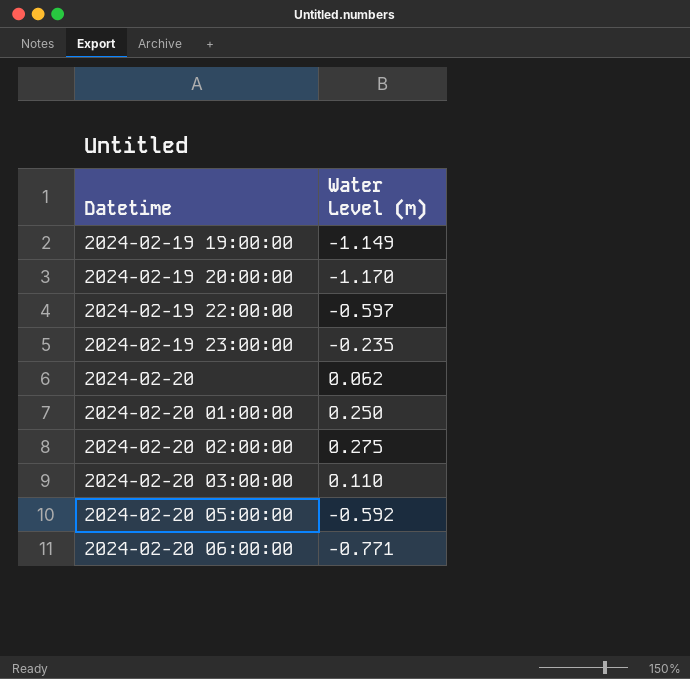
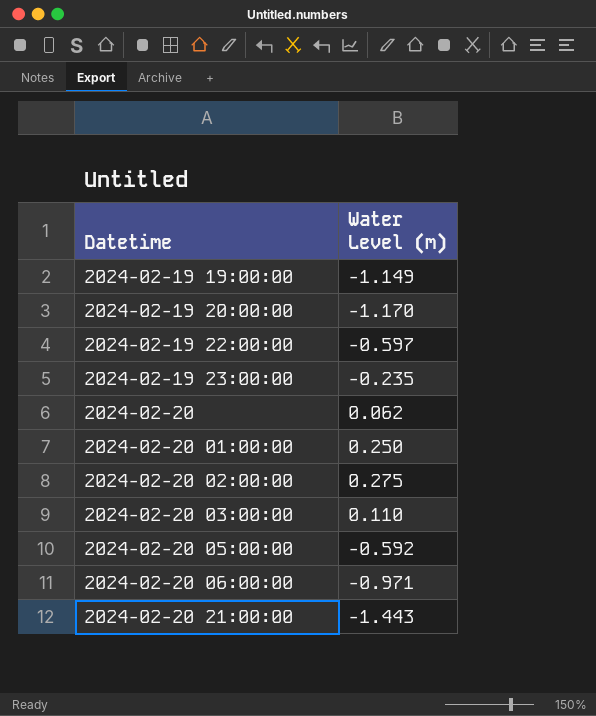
2024-02-20 06:00:00 | Water Level (m): -0.771 -> -0.971
row 2024-02-20 21:00:00: none -> -1.443

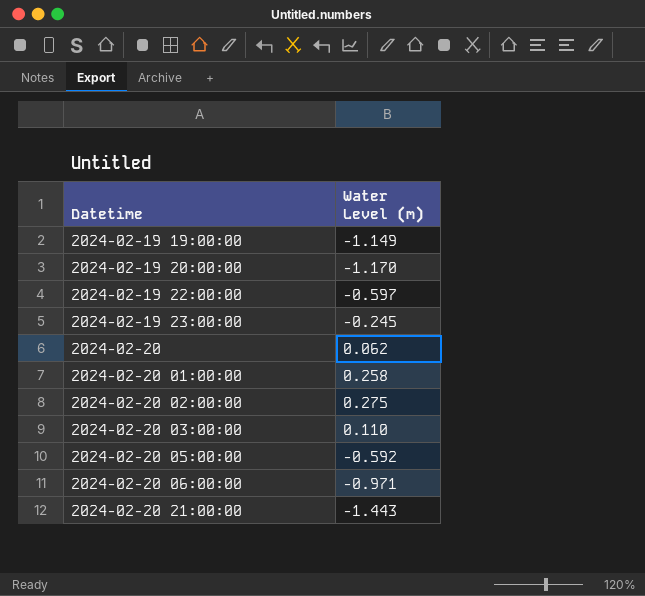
2024-02-19 23:00:00 | Water Level (m): -0.235 -> -0.245
2024-02-20 01:00:00 | Water Level (m): 0.250 -> 0.258

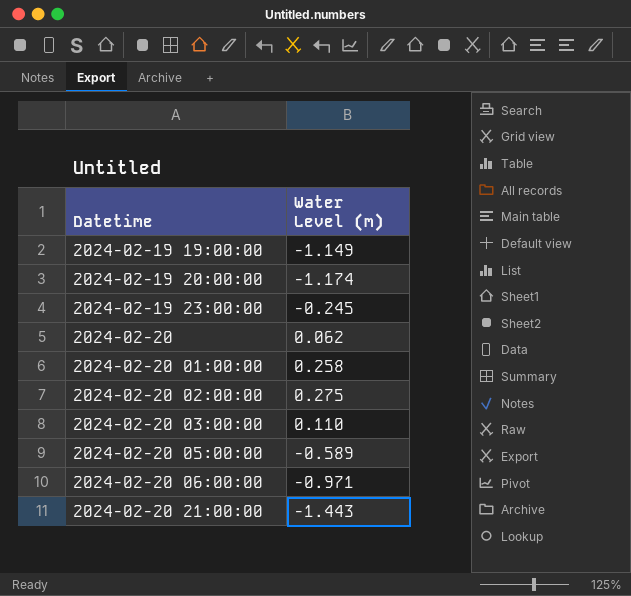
row 2024-02-19 22:00:00: -0.597 -> none
2024-02-19 20:00:00 | Water Level (m): -1.170 -> -1.174
2024-02-20 05:00:00 | Water Level (m): -0.592 -> -0.589

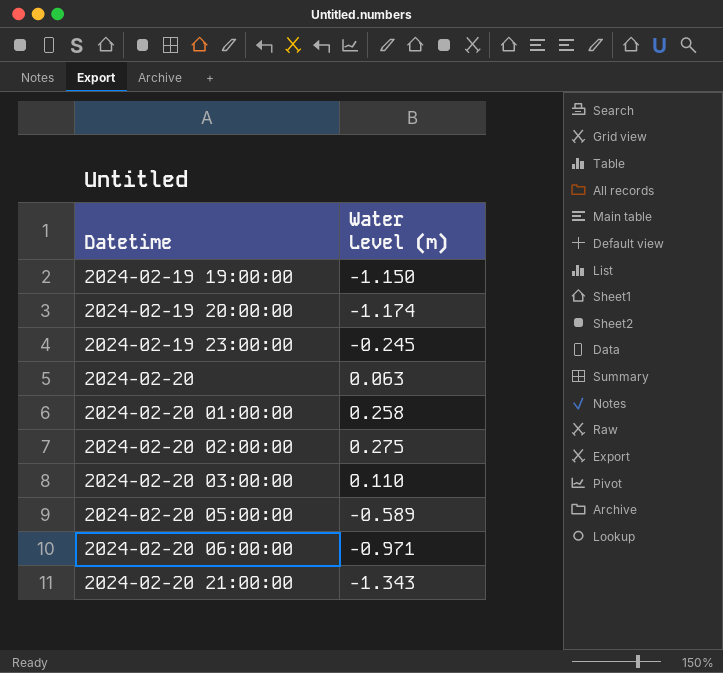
2024-02-19 19:00:00 | Water Level (m): -1.149 -> -1.150
2024-02-20 | Water Level (m): 0.062 -> 0.063
2024-02-20 21:00:00 | Water Level (m): -1.443 -> -1.343

